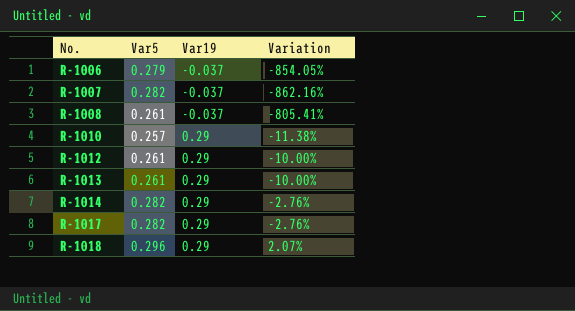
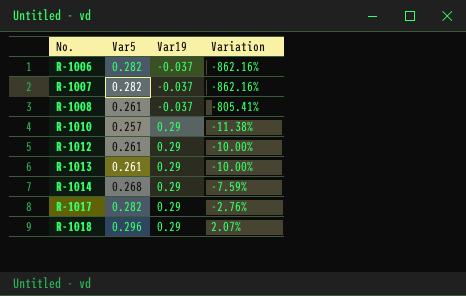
R-1006 | Var5: 0.279 -> 0.282
R-1006 | Variation: -854.05% -> -862.16%
R-1014 | Var5: 0.282 -> 0.268
R-1014 | Variation: -2.76% -> -7.59%

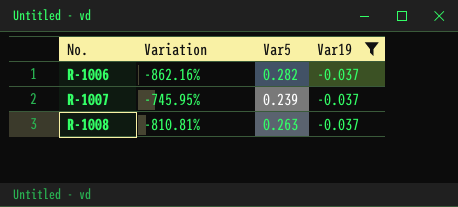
filter: none -> Var19 = -0.037
column Variation | position: 4 -> 2
R-1007 | Variation: -862.16% -> -745.95%
R-1007 | Var5: 0.282 -> 0.239
R-1008 | Variation: -805.41% -> -810.81%
R-1008 | Var5: 0.261 -> 0.263

